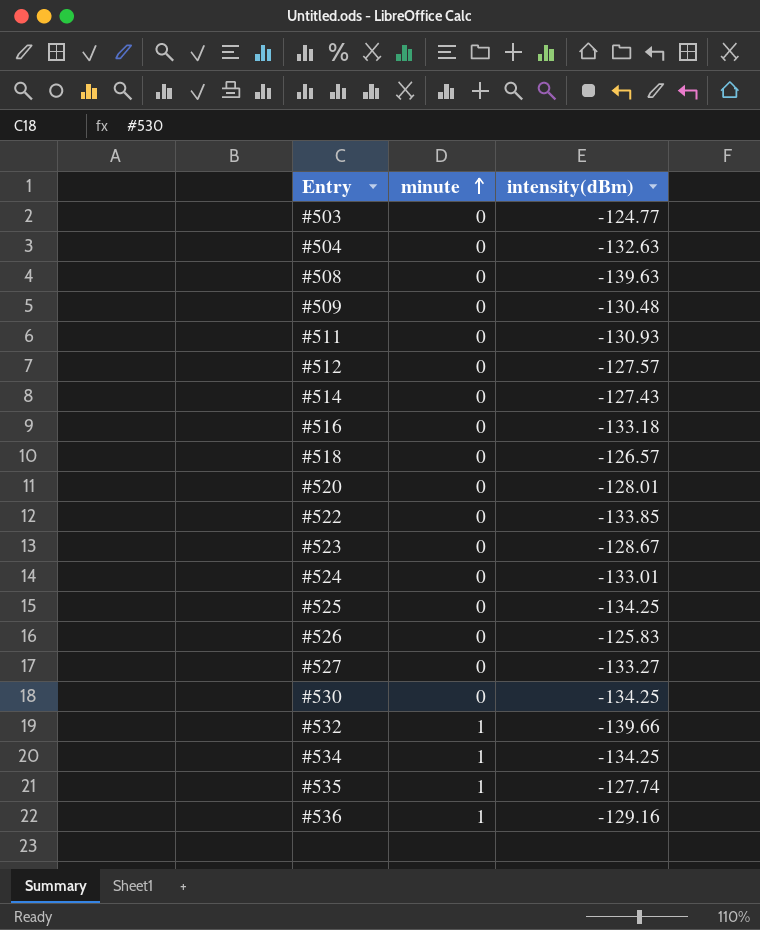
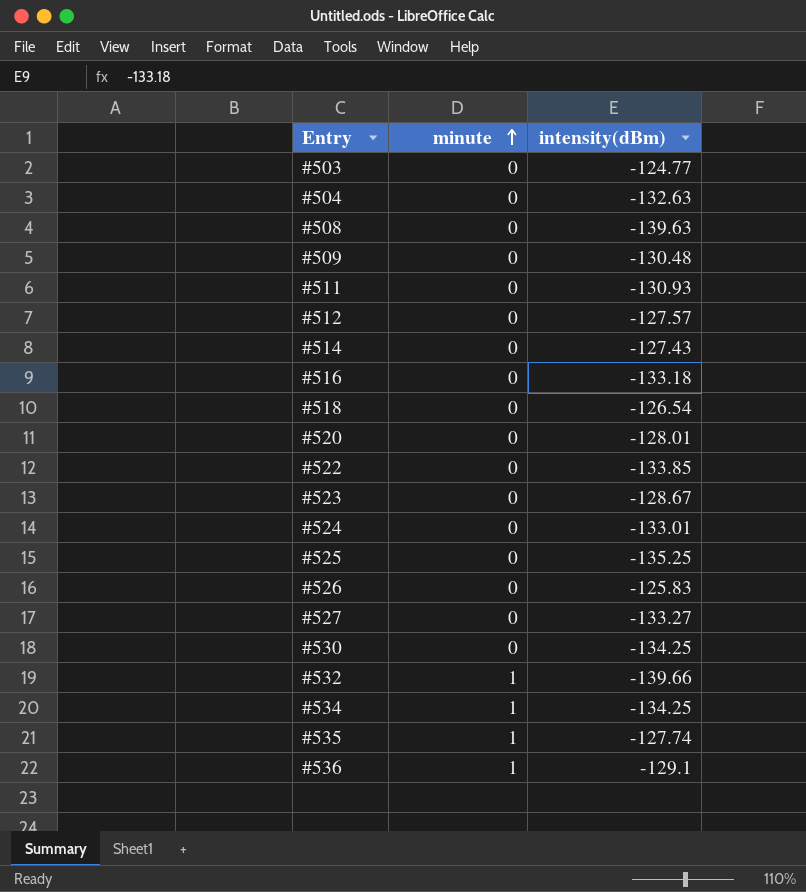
#518 | intensity(dBm): -126.57 -> -126.54
#525 | intensity(dBm): -134.25 -> -135.25
#536 | intensity(dBm): -129.16 -> -129.1

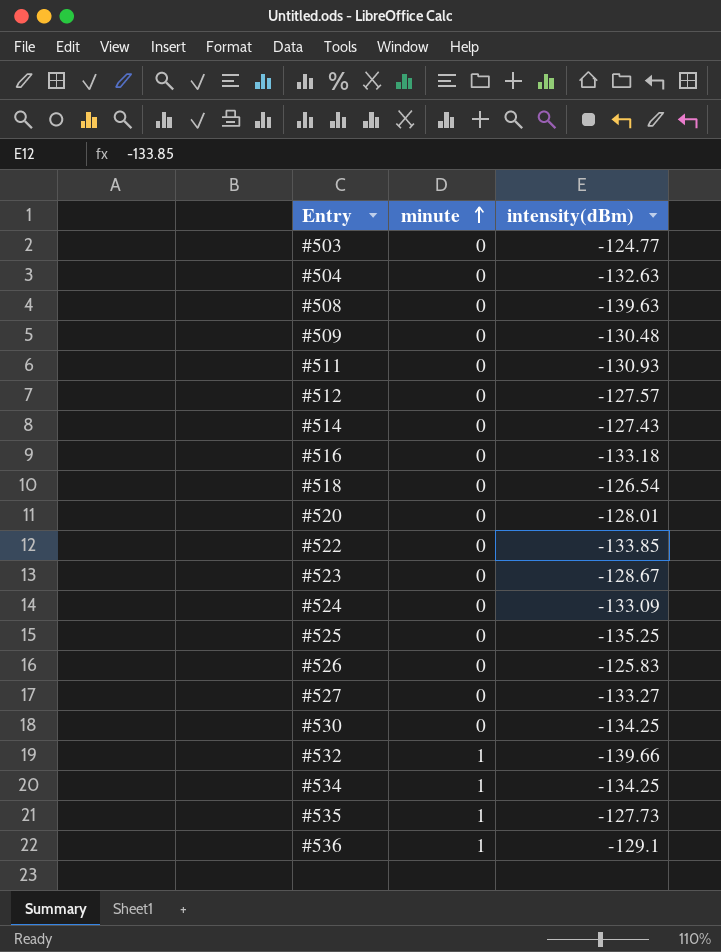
#524 | intensity(dBm): -133.01 -> -133.09
#535 | intensity(dBm): -127.74 -> -127.73

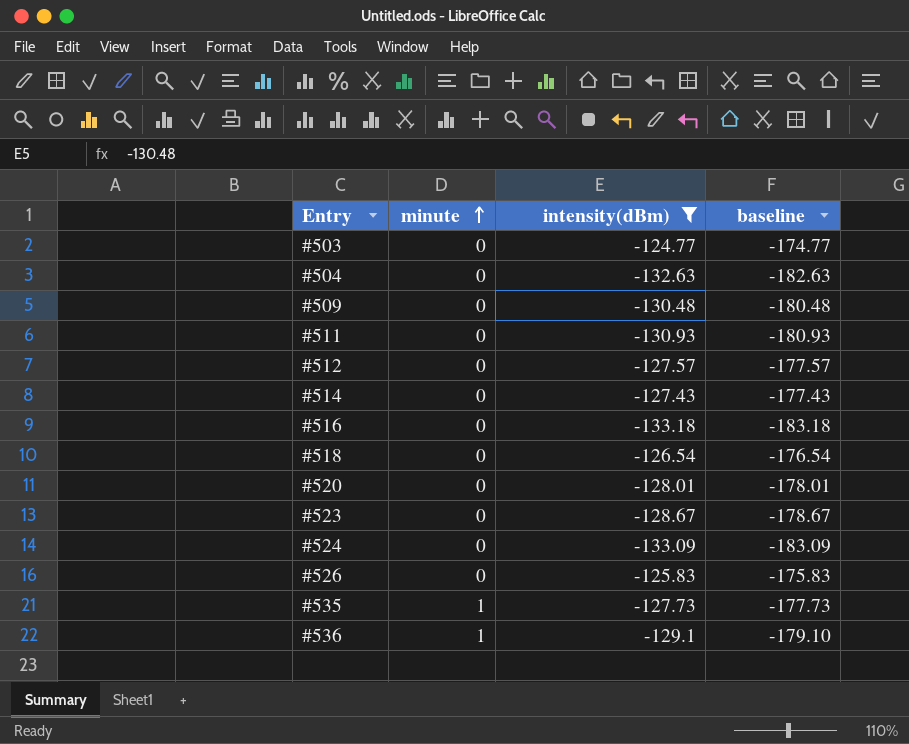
filter: none -> intensity(dBm) >= -133.18
column baseline | formula: none -> [intensity(dBm)] - 50

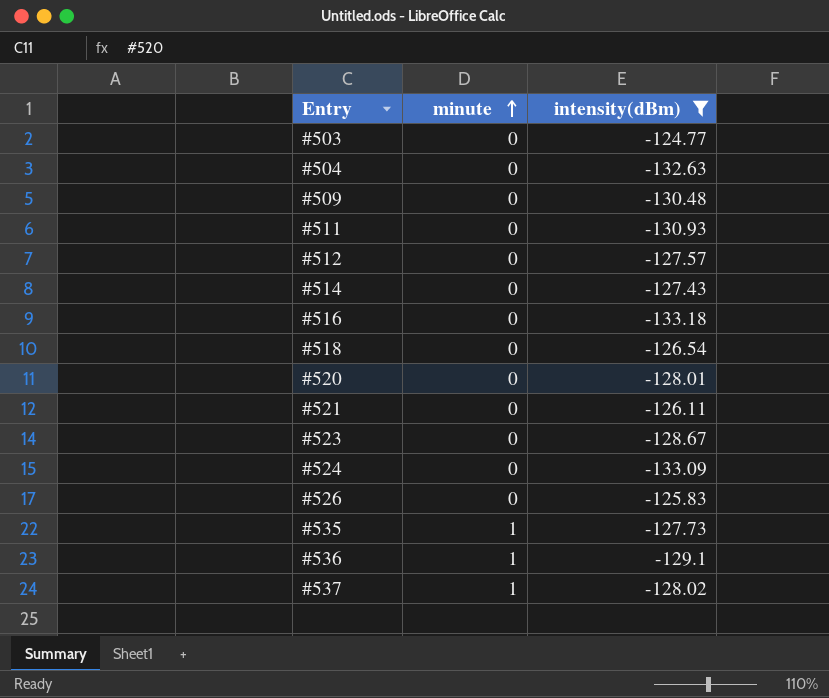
column baseline | formula: [intensity(dBm)] - 50 -> none
row #521: none -> 0 | -126.11
row #537: none -> 1 | -128.02

